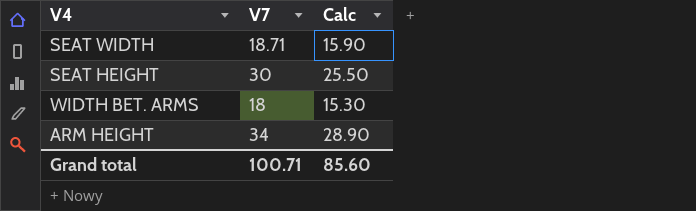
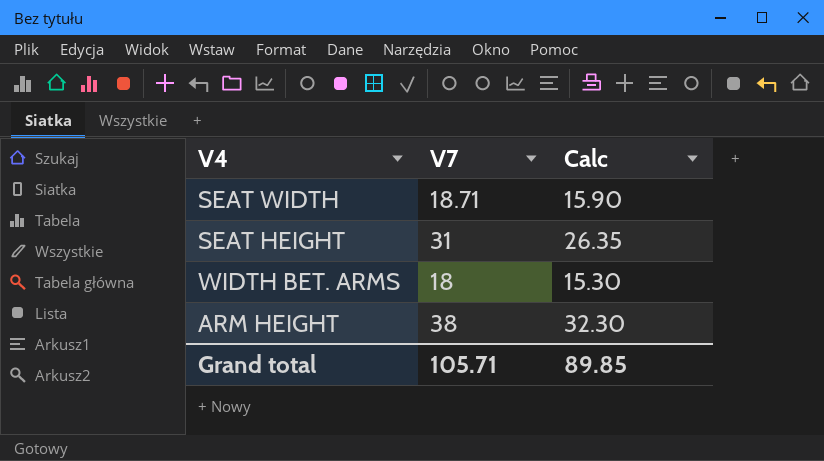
SEAT HEIGHT | V7: 30 -> 31
SEAT HEIGHT | Calc: 25.50 -> 26.35
ARM HEIGHT | V7: 34 -> 38
ARM HEIGHT | Calc: 28.90 -> 32.30
Grand total | V7: 100.71 -> 105.71
Grand total | Calc: 85.60 -> 89.85

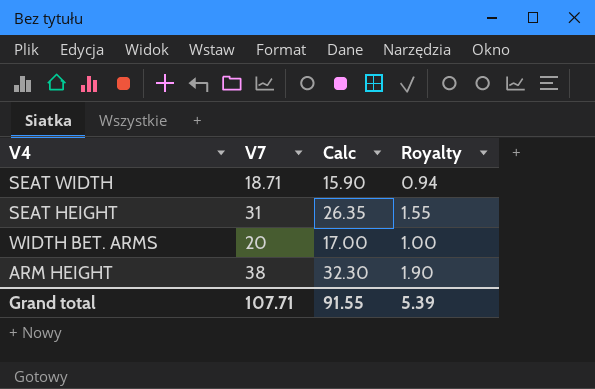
column Royalty | formula: none -> [V7] * 0.05
WIDTH BET. ARMS | V7: 18 -> 20
WIDTH BET. ARMS | Calc: 15.30 -> 17.00
Grand total | V7: 105.71 -> 107.71
Grand total | Calc: 89.85 -> 91.55

